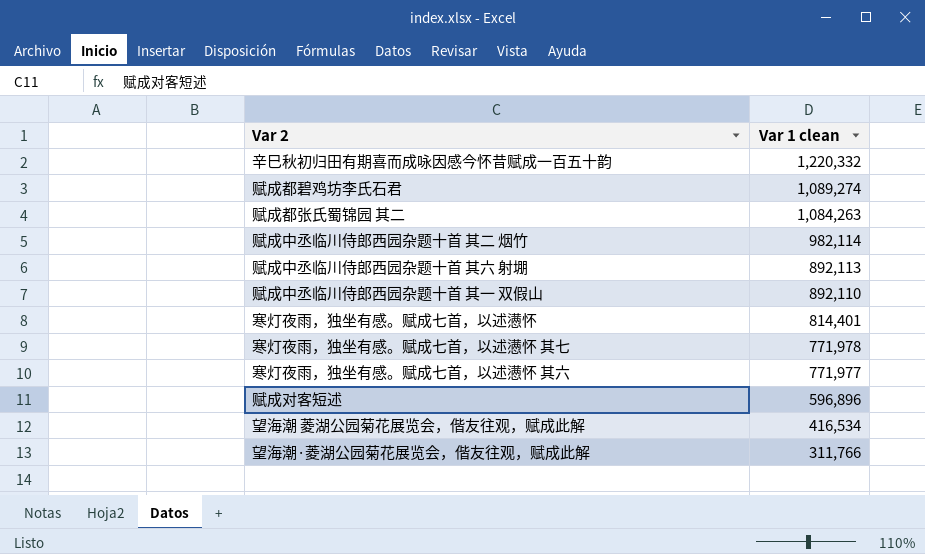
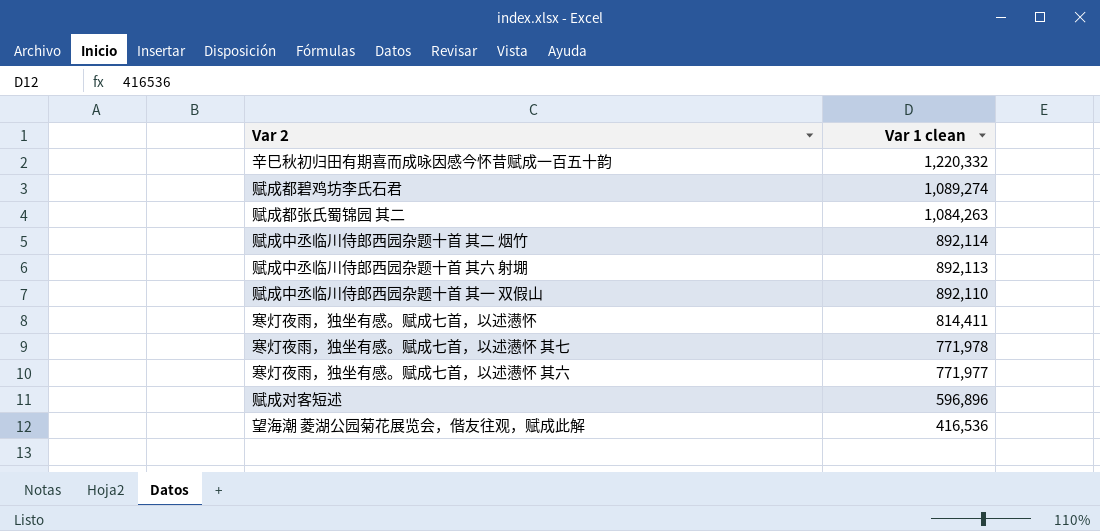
row 望海潮·菱湖公园菊花展览会，偕友往观，赋成此解: 311,766 -> none
赋成中丞临川侍郎西园杂题十首 其二 烟竹 | Var 1 clean: 982,114 -> 892,114
寒灯夜雨，独坐有感。赋成七首，以述懑怀 | Var 1 clean: 814,401 -> 814,411
望海潮 菱湖公园菊花展览会，偕友往观，赋成此解 | Var 1 clean: 416,534 -> 416,536

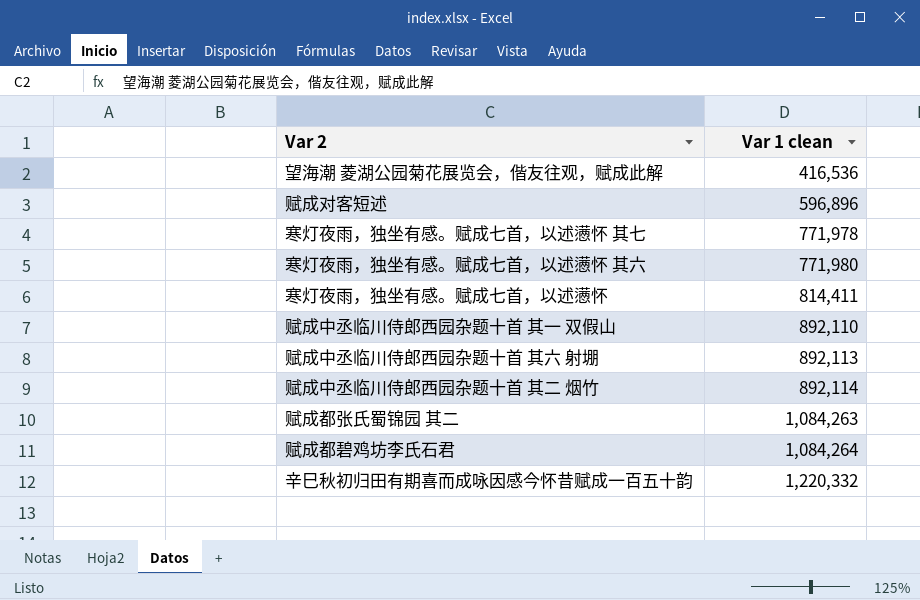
row order: Var 1 clean descending -> Var 1 clean ascending
寒灯夜雨，独坐有感。赋成七首，以述懑怀 其六 | Var 1 clean: 771,977 -> 771,980
赋成都碧鸡坊李氏石君 | Var 1 clean: 1,089,274 -> 1,084,264

